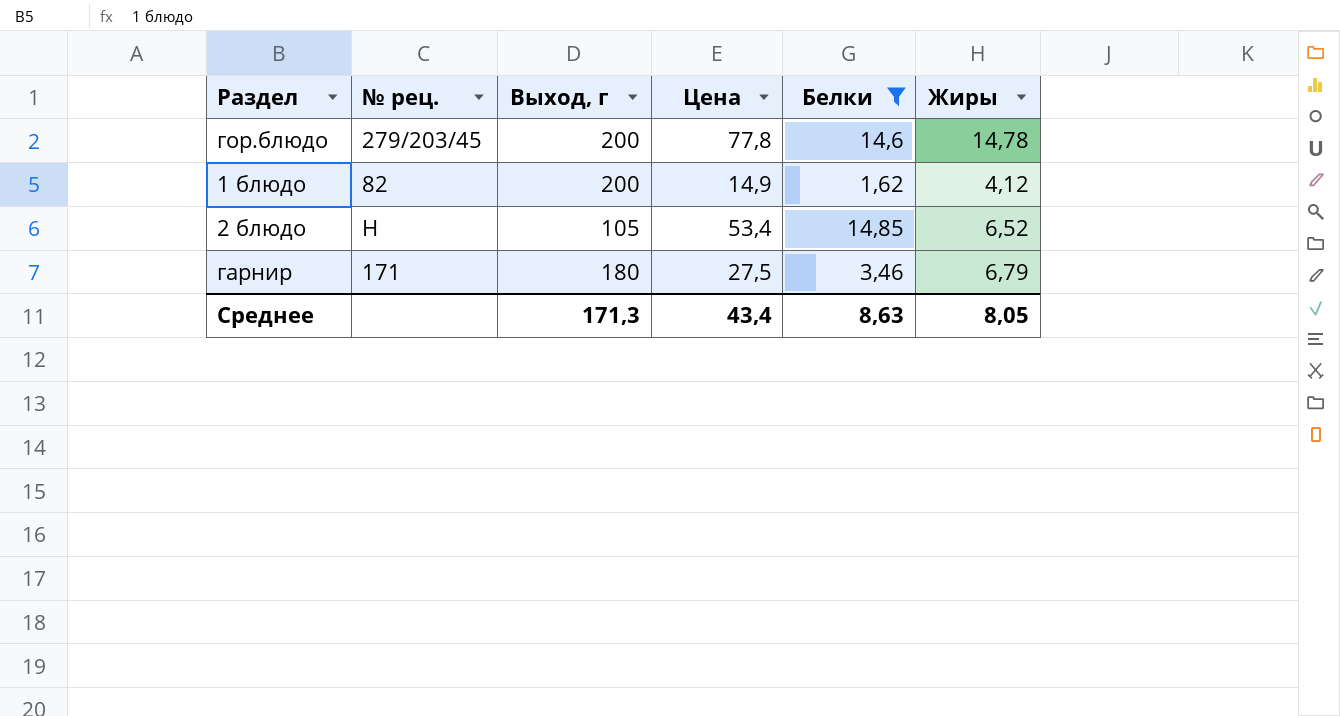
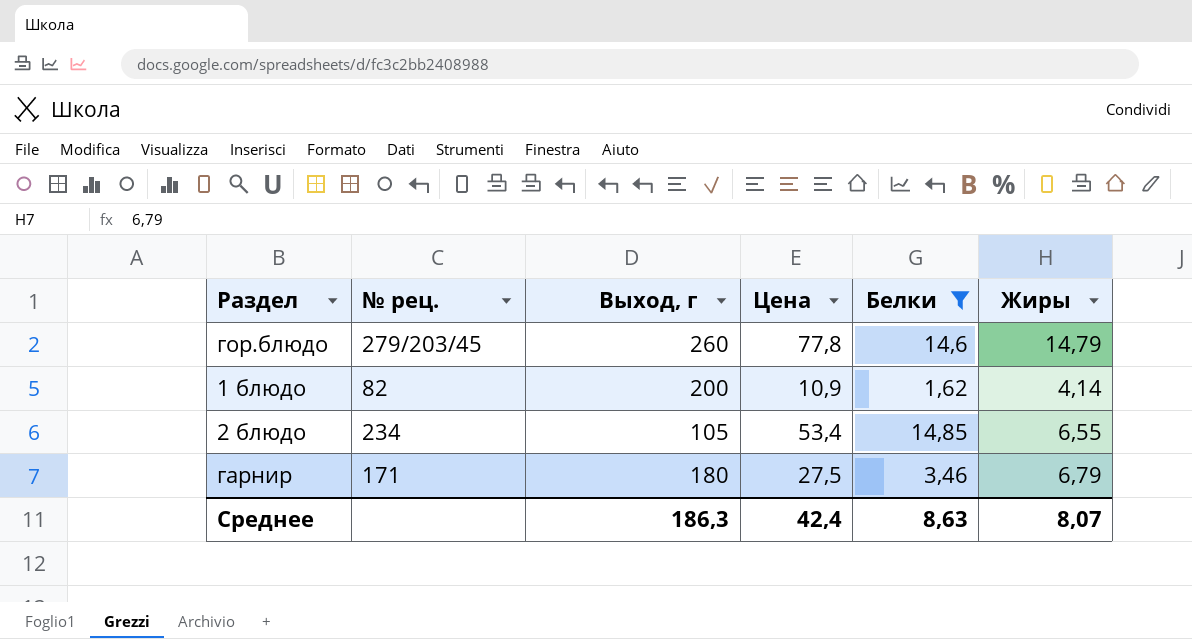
гор.блюдо | Выход, г: 200 -> 260
гор.блюдо | Жиры: 14,78 -> 14,79
1 блюдо | Цена: 14,9 -> 10,9
1 блюдо | Жиры: 4,12 -> 4,14
2 блюдо | № рец.: Н -> 234
2 блюдо | Жиры: 6,52 -> 6,55
Среднее | Выход, г: 171,3 -> 186,3
Среднее | Цена: 43,4 -> 42,4
Среднее | Жиры: 8,05 -> 8,07

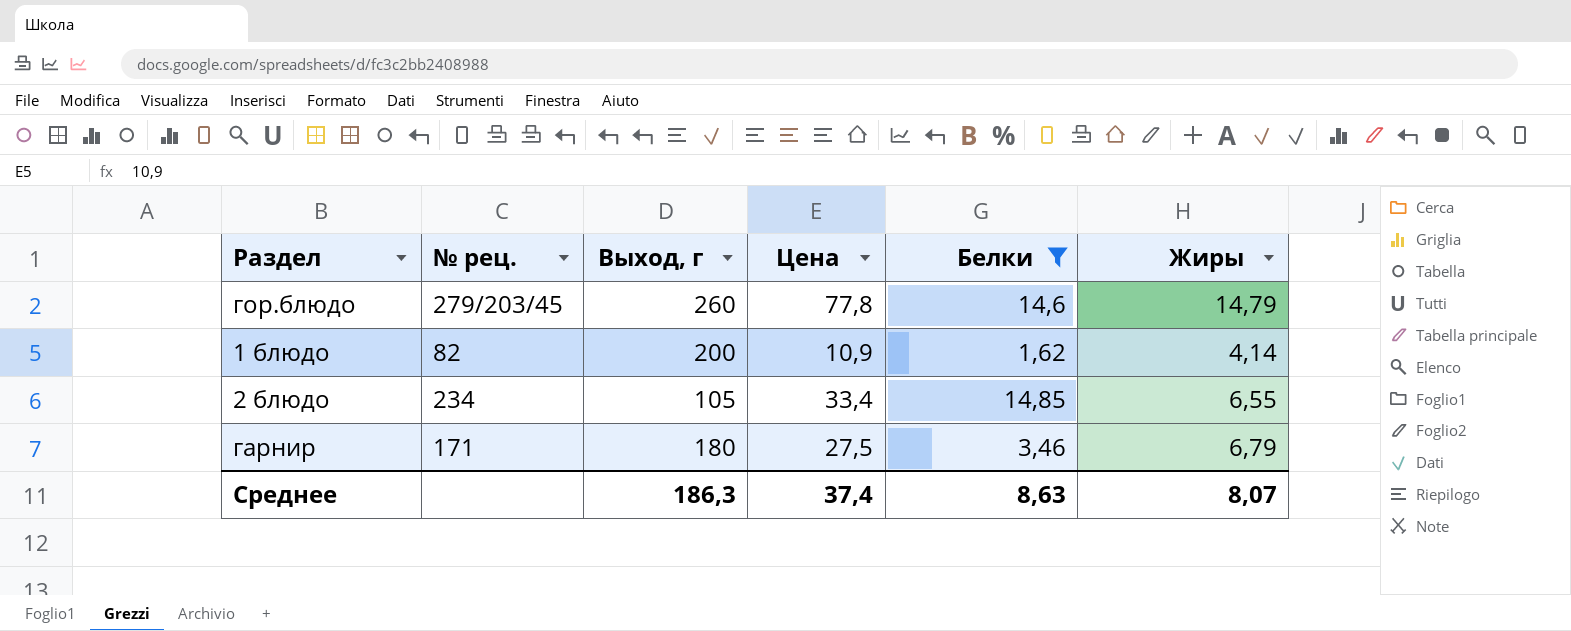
2 блюдо | Цена: 53,4 -> 33,4
Среднее | Цена: 42,4 -> 37,4

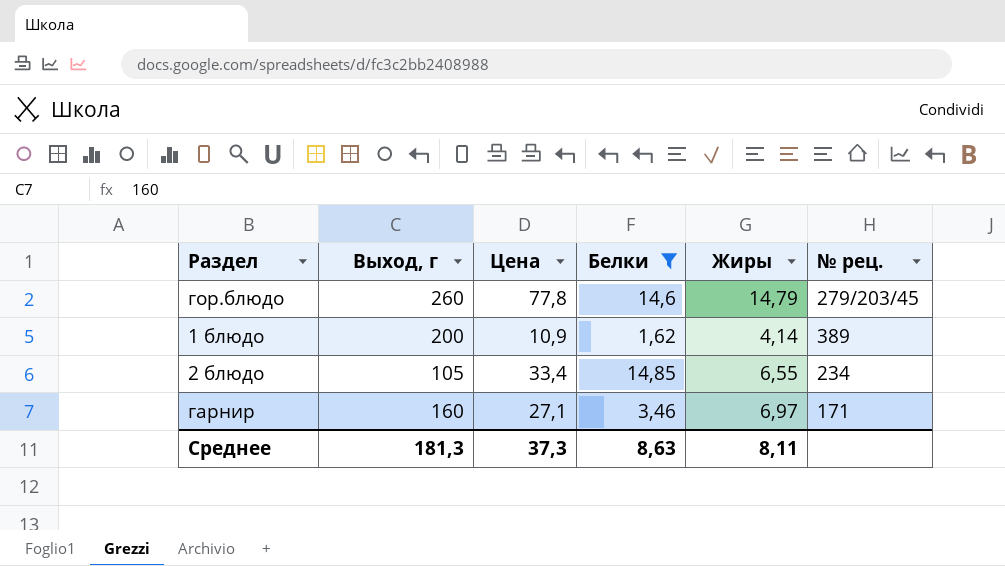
column № рец. | position: 2 -> 6
1 блюдо | № рец.: 82 -> 389
гарнир | Выход, г: 180 -> 160
гарнир | Цена: 27,5 -> 27,1
гарнир | Жиры: 6,79 -> 6,97
Среднее | Выход, г: 186,3 -> 181,3
Среднее | Цена: 37,4 -> 37,3
Среднее | Жиры: 8,07 -> 8,11

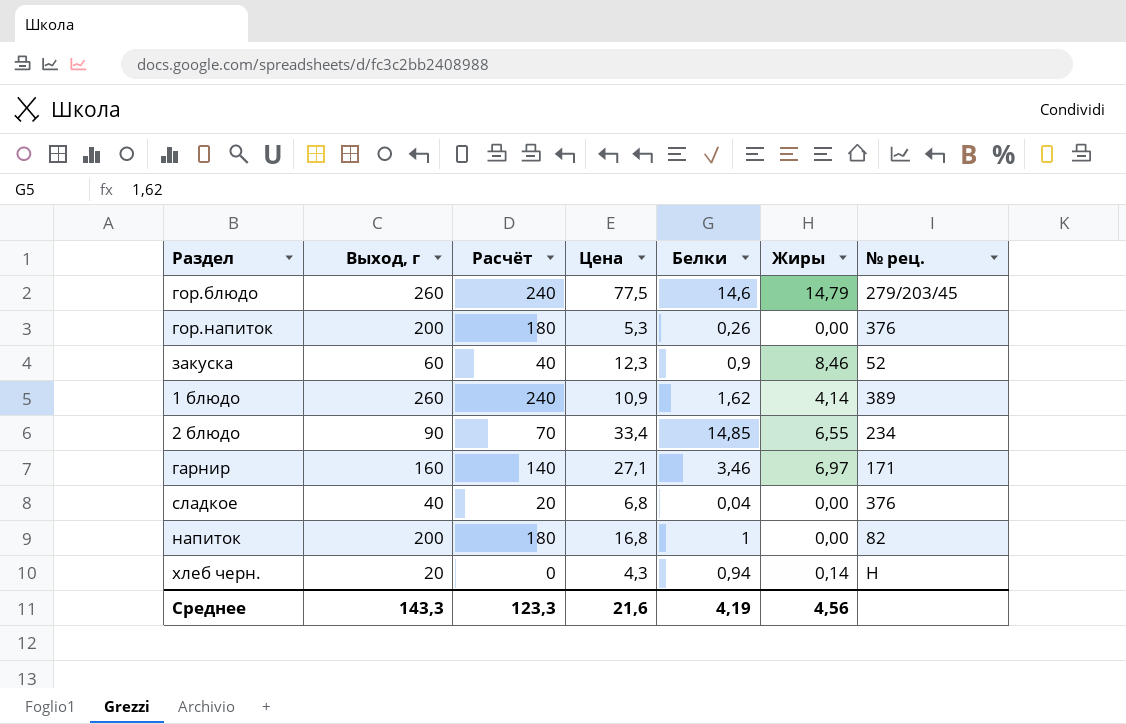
filter: Белки >= 1,62 -> none
column Расчёт | formula: none -> [Выход, г] - 20
гор.блюдо | Цена: 77,8 -> 77,5
1 блюдо | Выход, г: 200 -> 260
2 блюдо | Выход, г: 105 -> 90
Среднее | Выход, г: 181,3 -> 143,3
Среднее | Цена: 37,3 -> 21,6
Среднее | Белки: 8,63 -> 4,19
Среднее | Жиры: 8,11 -> 4,56

